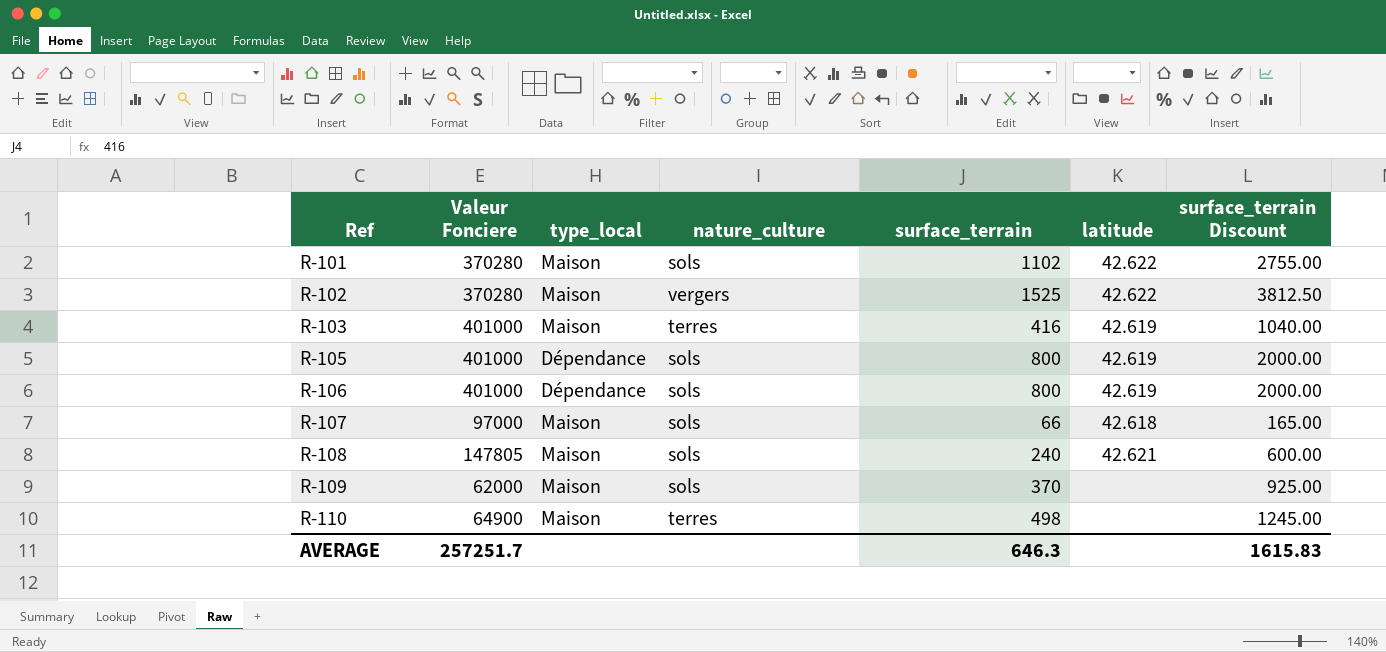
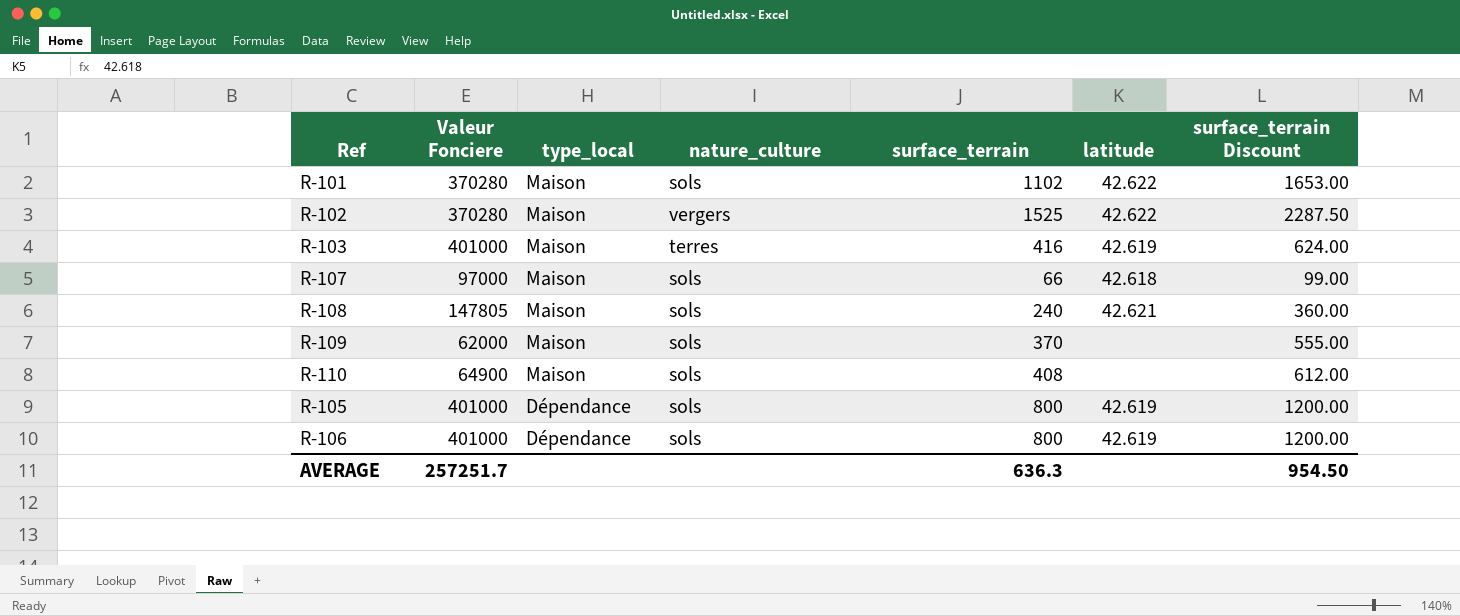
row order: Ref ascending -> type_local descending
column surface_terrain Discount | formula: [surface_terrain] * 2.5 -> [surface_terrain] * 1.5
R-110 | nature_culture: terres -> sols
R-110 | surface_terrain: 498 -> 408
AVERAGE | surface_terrain: 646.3 -> 636.3
AVERAGE | surface_terrain Discount: 1615.83 -> 954.50

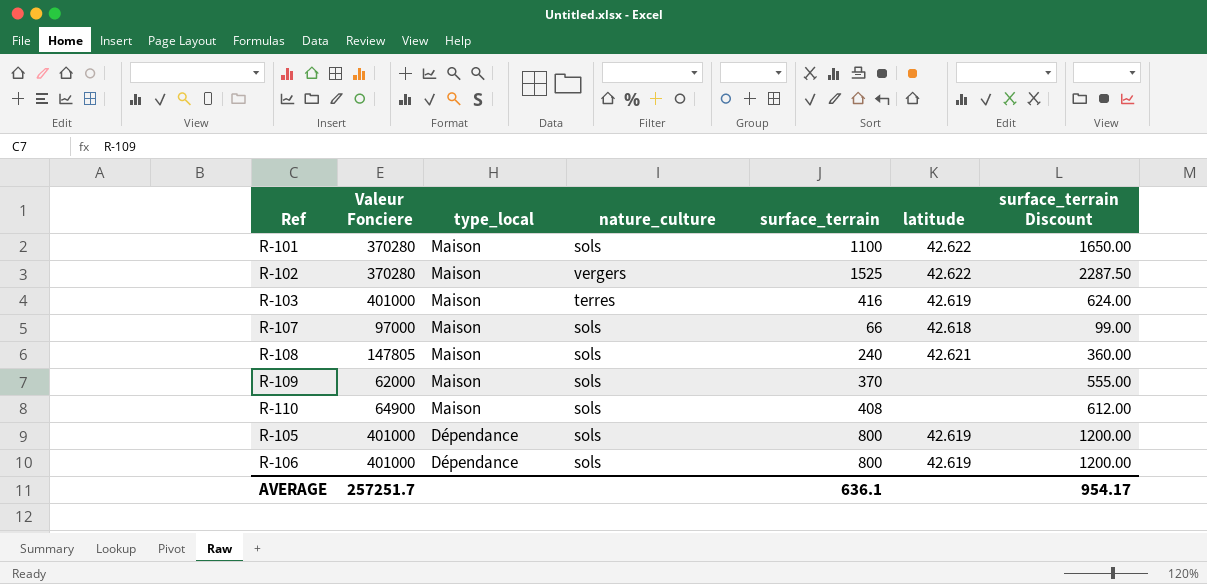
R-101 | surface_terrain: 1102 -> 1100
R-101 | surface_terrain Discount: 1653.00 -> 1650.00
AVERAGE | surface_terrain: 636.3 -> 636.1
AVERAGE | surface_terrain Discount: 954.50 -> 954.17

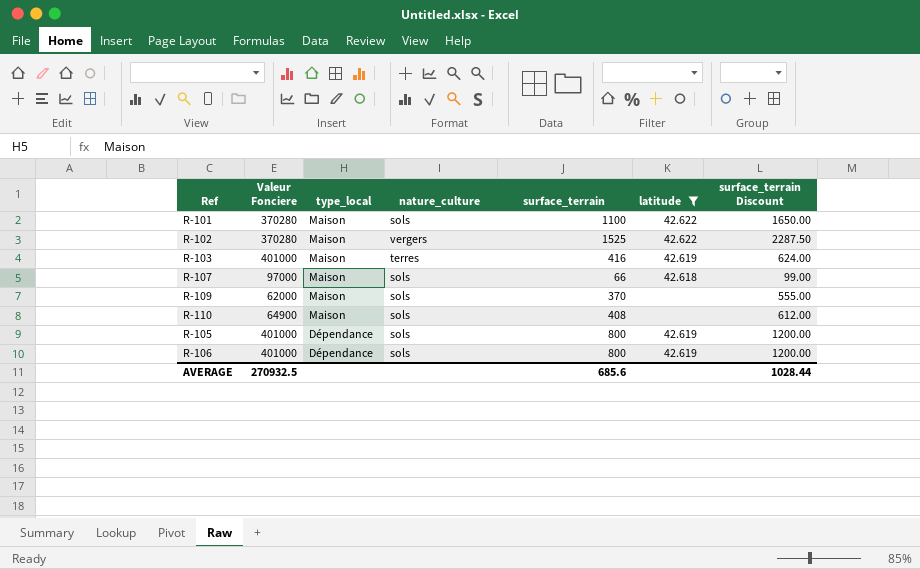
filter: none -> latitude != 42.621
AVERAGE | Valeur Fonciere: 257251.7 -> 270932.5
AVERAGE | surface_terrain: 636.1 -> 685.6
AVERAGE | surface_terrain Discount: 954.17 -> 1028.44

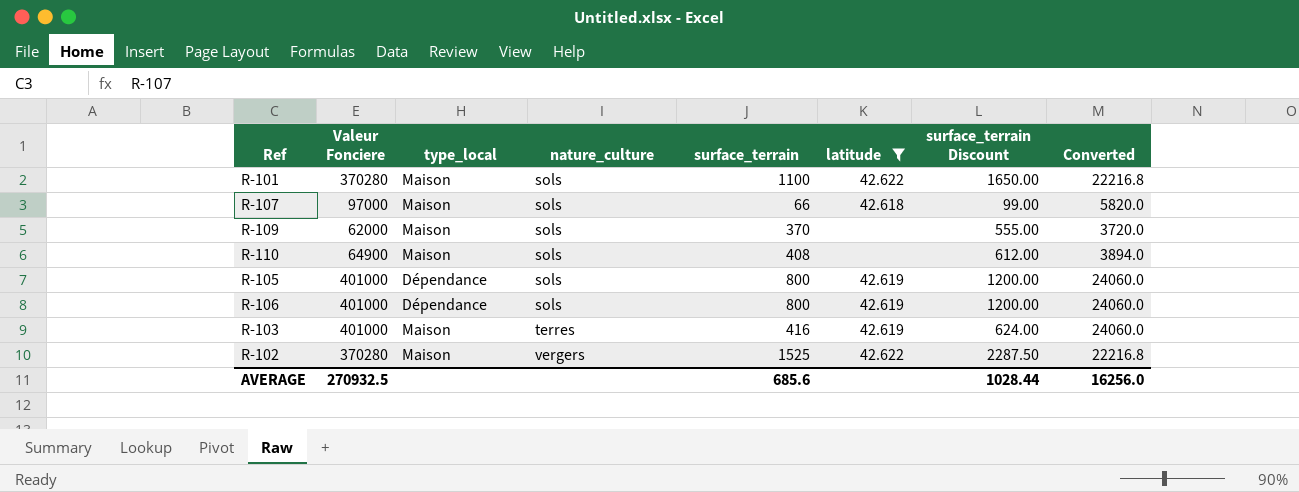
row order: type_local descending -> nature_culture ascending
column Converted | formula: none -> [Valeur Fonciere] * 0.06

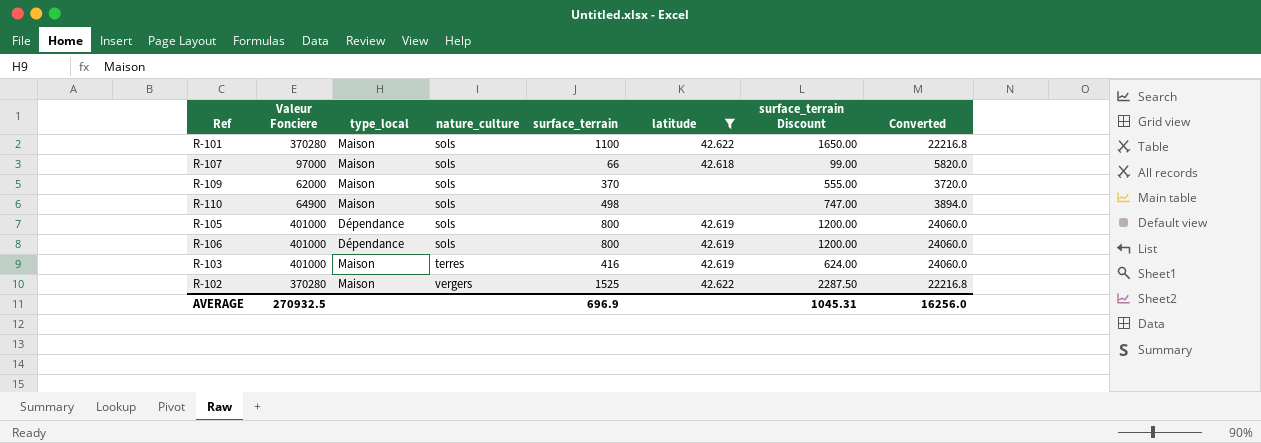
R-110 | surface_terrain: 408 -> 498
R-110 | surface_terrain Discount: 612.00 -> 747.00
AVERAGE | surface_terrain: 685.6 -> 696.9
AVERAGE | surface_terrain Discount: 1028.44 -> 1045.31

